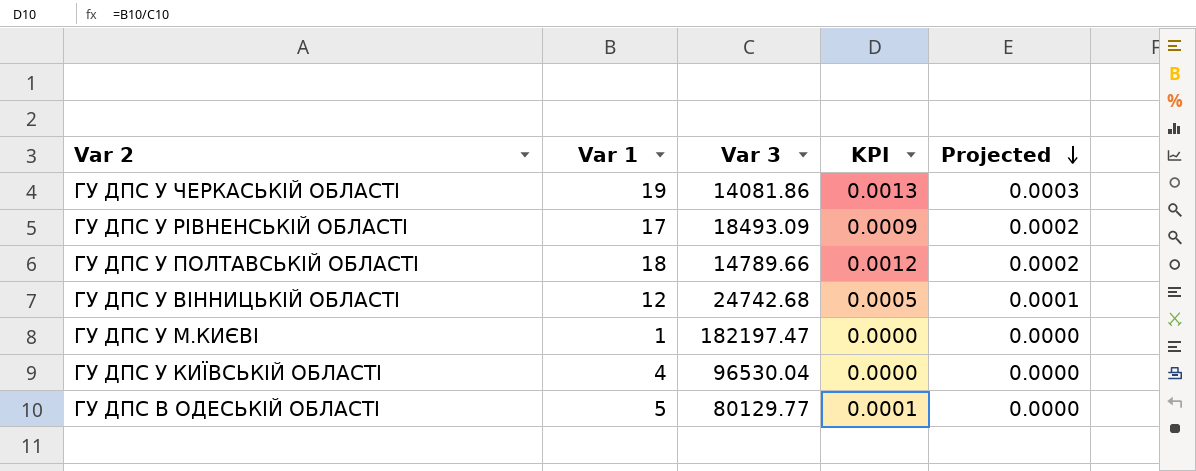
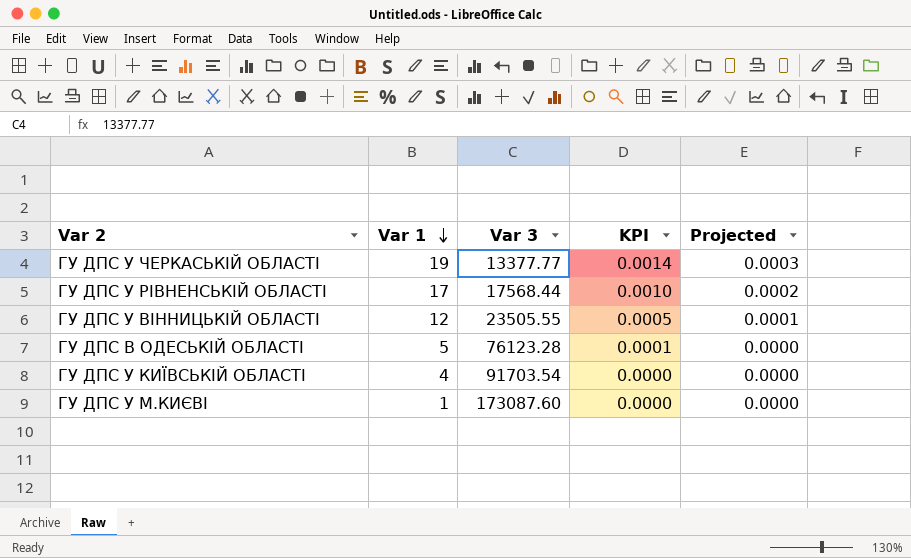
row order: Projected descending -> Var 1 descending
row ГУ ДПС У ПОЛТАВСЬКІЙ ОБЛАСТІ: 18 | 14789.66 | 0.0012 | 0.0002 -> none
ГУ ДПС У ЧЕРКАСЬКІЙ ОБЛАСТІ | Var 3: 14081.86 -> 13377.77
ГУ ДПС У ЧЕРКАСЬКІЙ ОБЛАСТІ | KPI: 0.0013 -> 0.0014
ГУ ДПС У РІВНЕНСЬКІЙ ОБЛАСТІ | Var 3: 18493.09 -> 17568.44
ГУ ДПС У РІВНЕНСЬКІЙ ОБЛАСТІ | KPI: 0.0009 -> 0.0010
ГУ ДПС У ВІННИЦЬКІЙ ОБЛАСТІ | Var 3: 24742.68 -> 23505.55
ГУ ДПС В ОДЕСЬКІЙ ОБЛАСТІ | Var 3: 80129.77 -> 76123.28
ГУ ДПС У КИЇВСЬКІЙ ОБЛАСТІ | Var 3: 96530.04 -> 91703.54
ГУ ДПС У М.КИЄВІ | Var 3: 182197.47 -> 173087.60

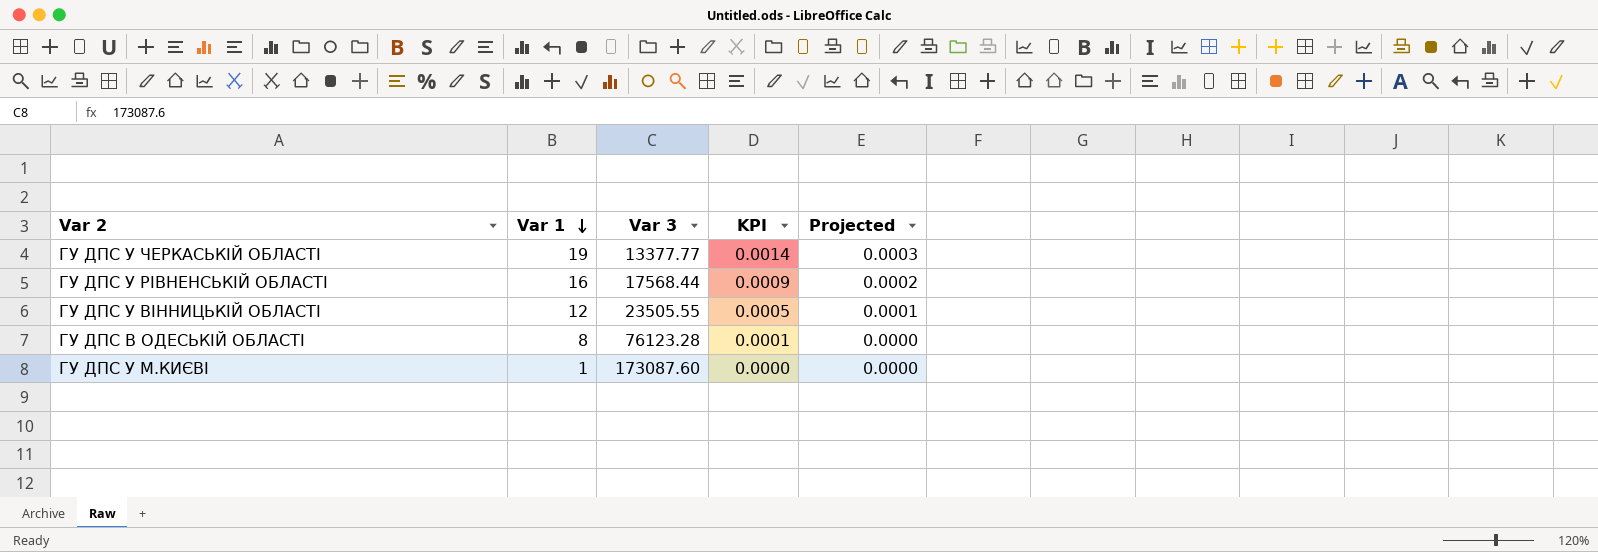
row ГУ ДПС У КИЇВСЬКІЙ ОБЛАСТІ: 4 | 91703.54 | 0.0000 | 0.0000 -> none
ГУ ДПС У РІВНЕНСЬКІЙ ОБЛАСТІ | Var 1: 17 -> 16
ГУ ДПС У РІВНЕНСЬКІЙ ОБЛАСТІ | KPI: 0.0010 -> 0.0009
ГУ ДПС В ОДЕСЬКІЙ ОБЛАСТІ | Var 1: 5 -> 8

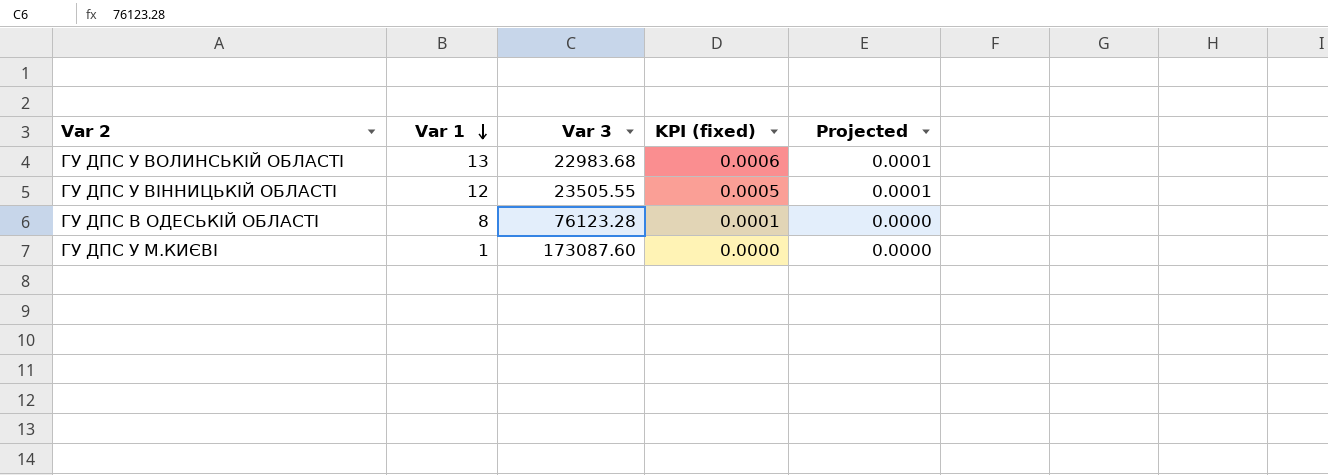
column name: KPI -> KPI (fixed)
row ГУ ДПС У ЧЕРКАСЬКІЙ ОБЛАСТІ: 19 | 13377.77 | 0.0014 | 0.0003 -> none
row ГУ ДПС У РІВНЕНСЬКІЙ ОБЛАСТІ: 16 | 17568.44 | 0.0009 | 0.0002 -> none
row ГУ ДПС У ВОЛИНСЬКІЙ ОБЛАСТІ: none -> 13 | 22983.68 | 0.0006 | 0.0001

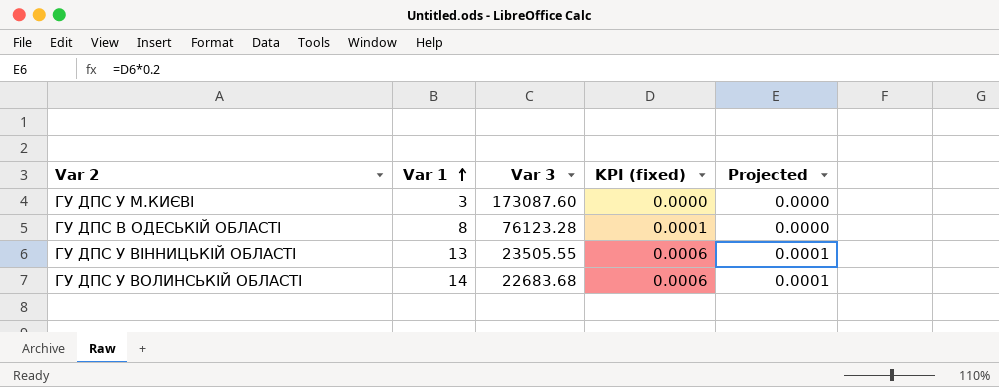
row order: Var 1 descending -> Var 1 ascending
ГУ ДПС У М.КИЄВІ | Var 1: 1 -> 3
ГУ ДПС У ВІННИЦЬКІЙ ОБЛАСТІ | Var 1: 12 -> 13
ГУ ДПС У ВІННИЦЬКІЙ ОБЛАСТІ | KPI (fixed): 0.0005 -> 0.0006
ГУ ДПС У ВОЛИНСЬКІЙ ОБЛАСТІ | Var 1: 13 -> 14
ГУ ДПС У ВОЛИНСЬКІЙ ОБЛАСТІ | Var 3: 22983.68 -> 22683.68

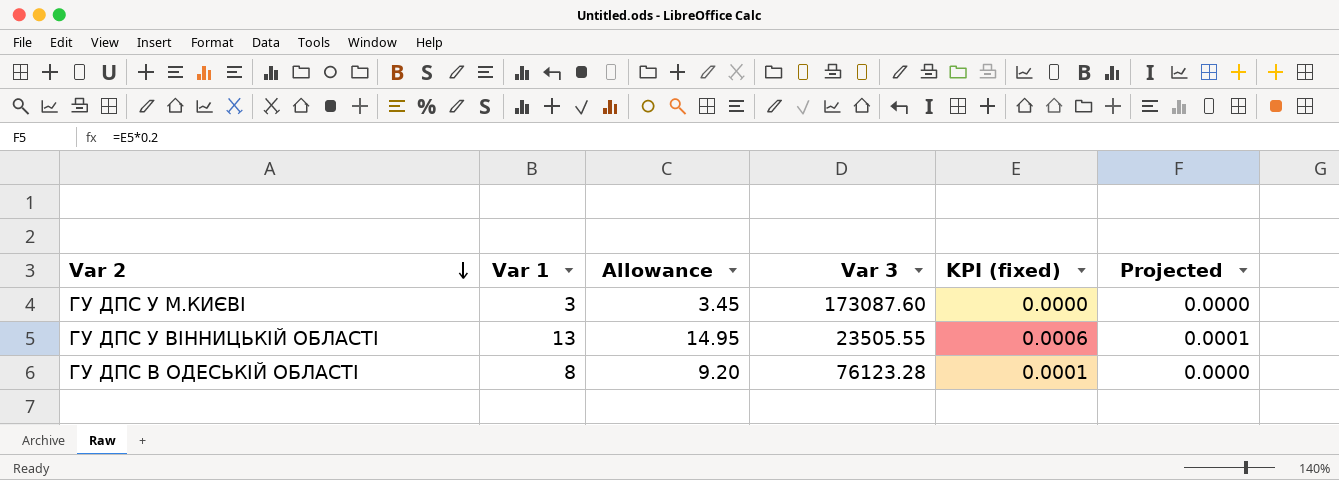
row order: Var 1 ascending -> Var 2 descending
column Allowance | formula: none -> [Var 1] * 1.15
row ГУ ДПС У ВОЛИНСЬКІЙ ОБЛАСТІ: 14 | 22683.68 | 0.0006 | 0.0001 -> none

